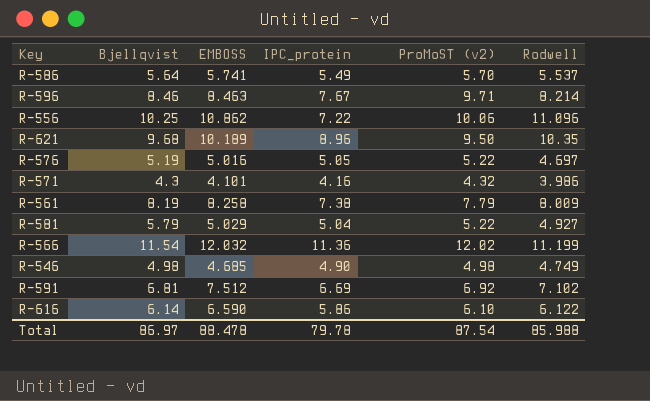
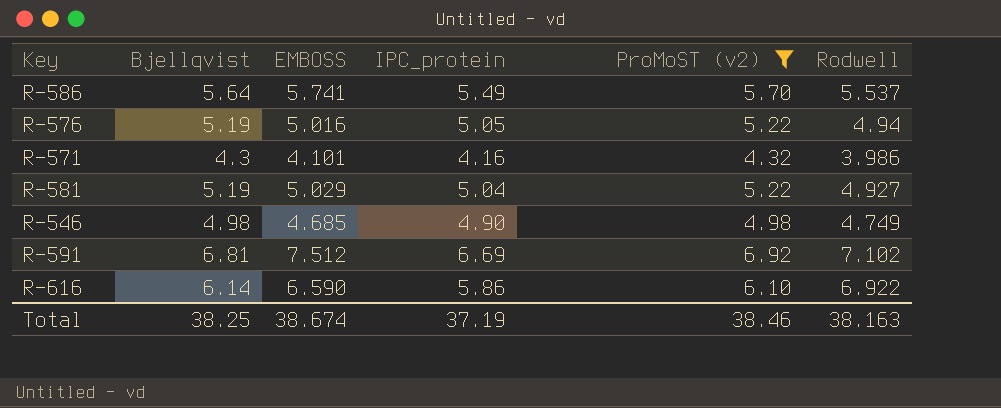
filter: none -> ProMoST (v2) <= 6.92
R-576 | Rodwell: 4.697 -> 4.94
R-581 | Bjellqvist: 5.79 -> 5.19
R-616 | Rodwell: 6.122 -> 6.922
Total | Bjellqvist: 86.97 -> 38.25
Total | EMBOSS: 88.478 -> 38.674
Total | IPC_protein: 79.78 -> 37.19
Total | ProMoST (v2): 87.54 -> 38.46
Total | Rodwell: 85.988 -> 38.163

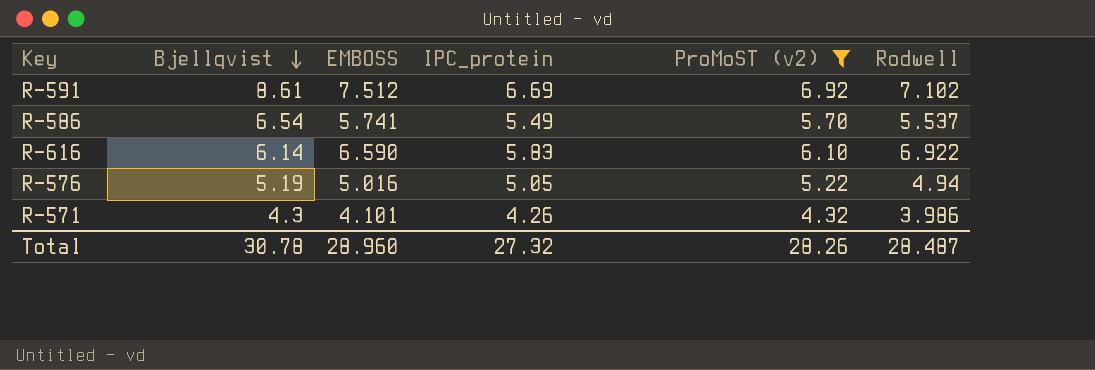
row order: none -> Bjellqvist descending
row R-581: 5.19 | 5.029 | 5.04 | 5.22 | 4.927 -> none
row R-546: 4.98 | 4.685 | 4.90 | 4.98 | 4.749 -> none
R-591 | Bjellqvist: 6.81 -> 8.61
R-586 | Bjellqvist: 5.64 -> 6.54
R-616 | IPC_protein: 5.86 -> 5.83
R-571 | IPC_protein: 4.16 -> 4.26
Total | Bjellqvist: 38.25 -> 30.78
Total | EMBOSS: 38.674 -> 28.960
Total | IPC_protein: 37.19 -> 27.32
Total | ProMoST (v2): 38.46 -> 28.26
Total | Rodwell: 38.163 -> 28.487

